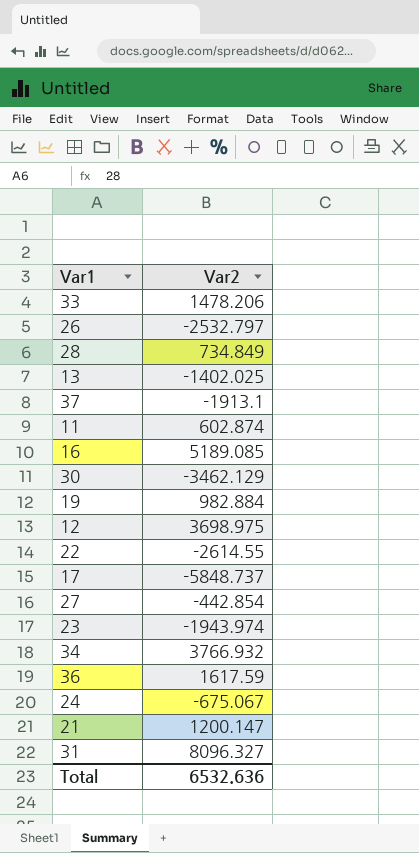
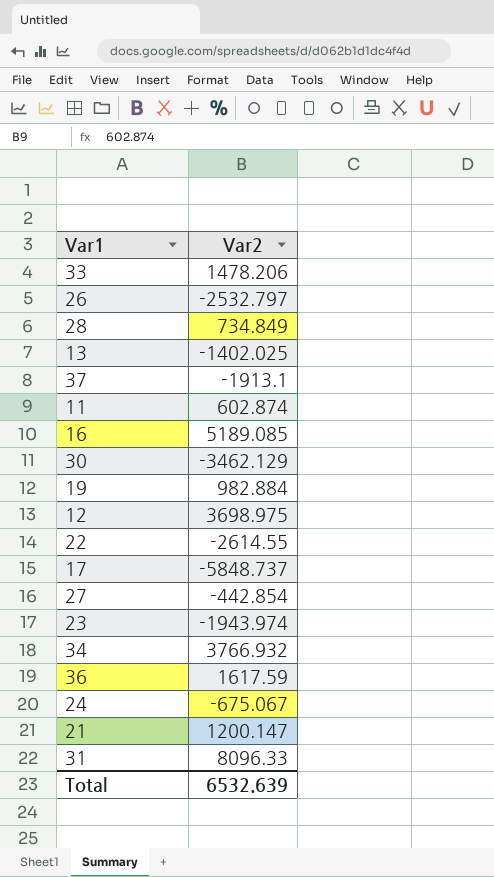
31 | Var2: 8096.327 -> 8096.33
Total | Var2: 6532.636 -> 6532.639

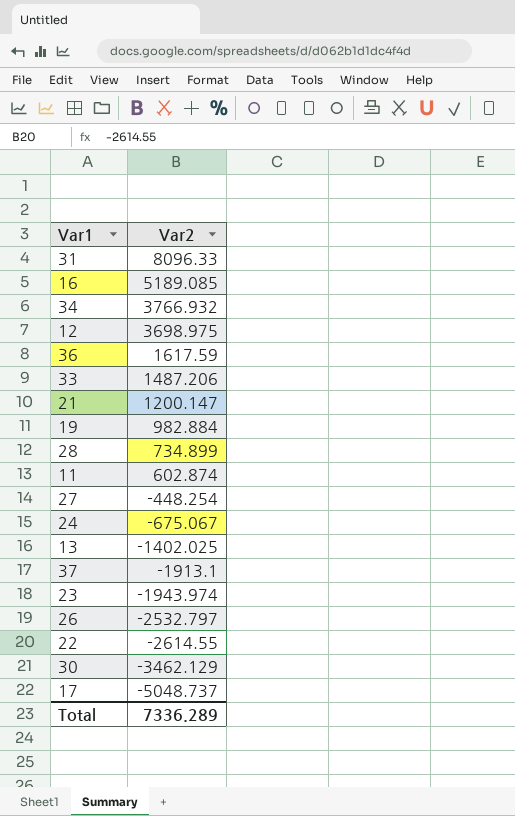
row order: none -> Var2 descending
33 | Var2: 1478.206 -> 1487.206
28 | Var2: 734.849 -> 734.899
27 | Var2: -442.854 -> -448.254
17 | Var2: -5848.737 -> -5048.737
Total | Var2: 6532.639 -> 7336.289

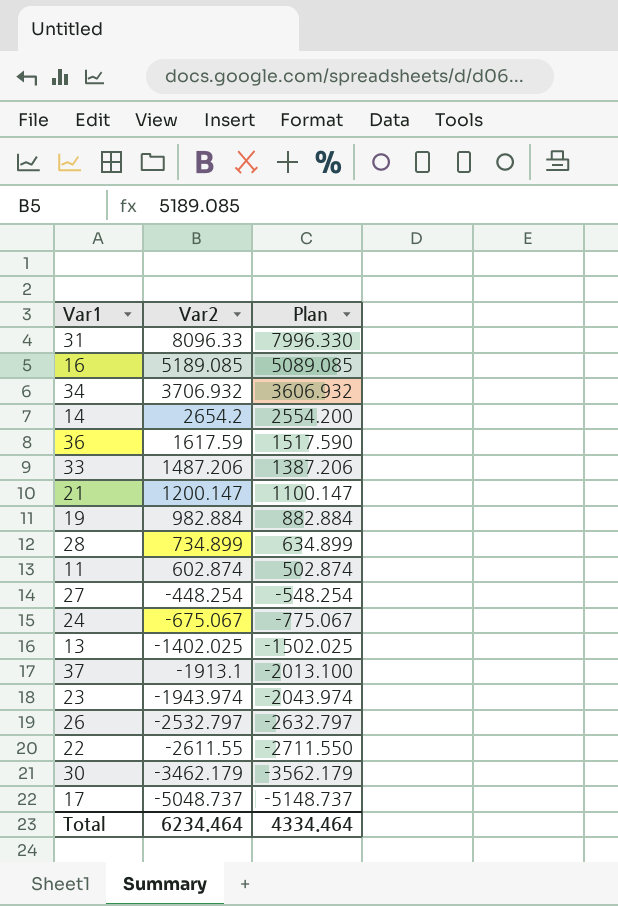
column Plan | formula: none -> [Var2] - 100
row 12: 3698.975 -> none
34 | Var2: 3766.932 -> 3706.932
row 14: none -> 2654.2 | 2554.200
22 | Var2: -2614.55 -> -2611.55
30 | Var2: -3462.129 -> -3462.179
Total | Var2: 7336.289 -> 6234.464

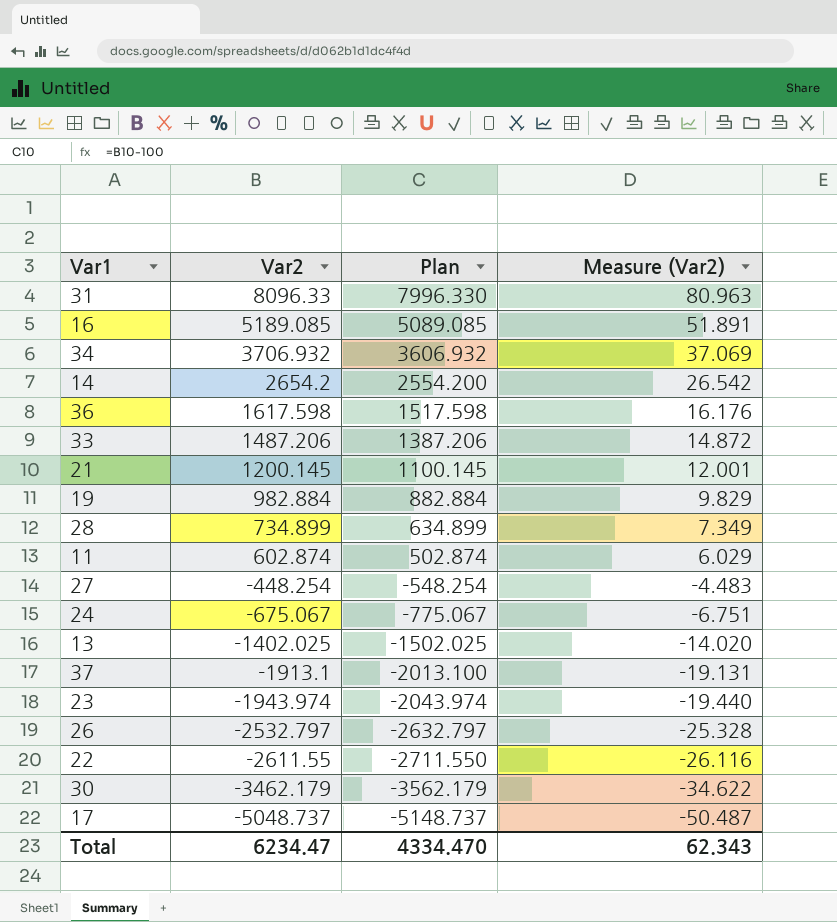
column Measure (Var2) | formula: none -> [Var2] * 0.01
36 | Var2: 1617.59 -> 1617.598
36 | Plan: 1517.590 -> 1517.598
21 | Var2: 1200.147 -> 1200.145
21 | Plan: 1100.147 -> 1100.145
Total | Var2: 6234.464 -> 6234.47
Total | Plan: 4334.464 -> 4334.470

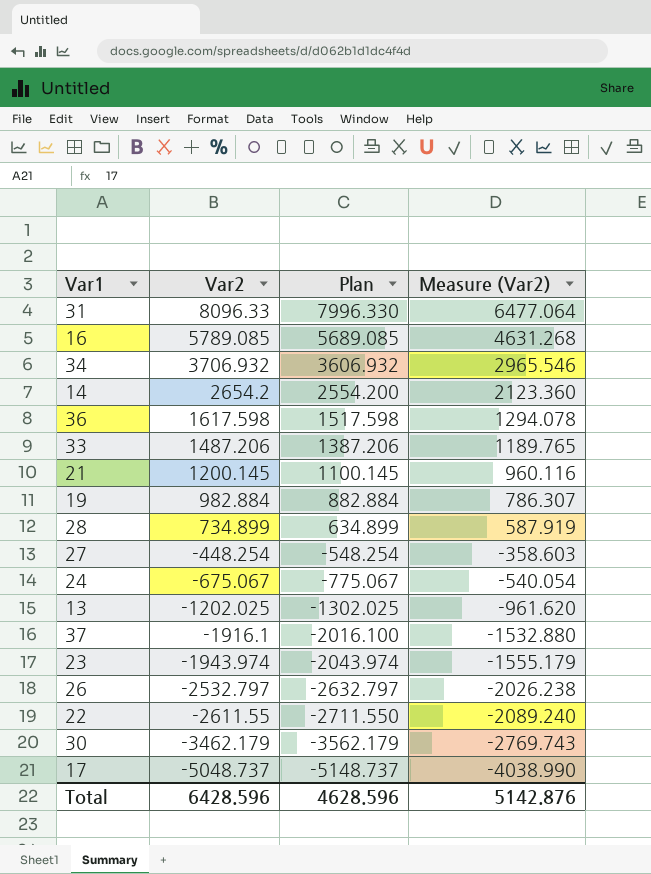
column Measure (Var2) | formula: [Var2] * 0.01 -> [Var2] * 0.8
row 11: 602.874 | 502.874 | 6.029 -> none
16 | Var2: 5189.085 -> 5789.085
16 | Plan: 5089.085 -> 5689.085
13 | Var2: -1402.025 -> -1202.025
13 | Plan: -1502.025 -> -1302.025
37 | Var2: -1913.1 -> -1916.1
37 | Plan: -2013.100 -> -2016.100
Total | Var2: 6234.47 -> 6428.596
Total | Plan: 4334.470 -> 4628.596
Total | Measure (Var2): 62.343 -> 5142.876

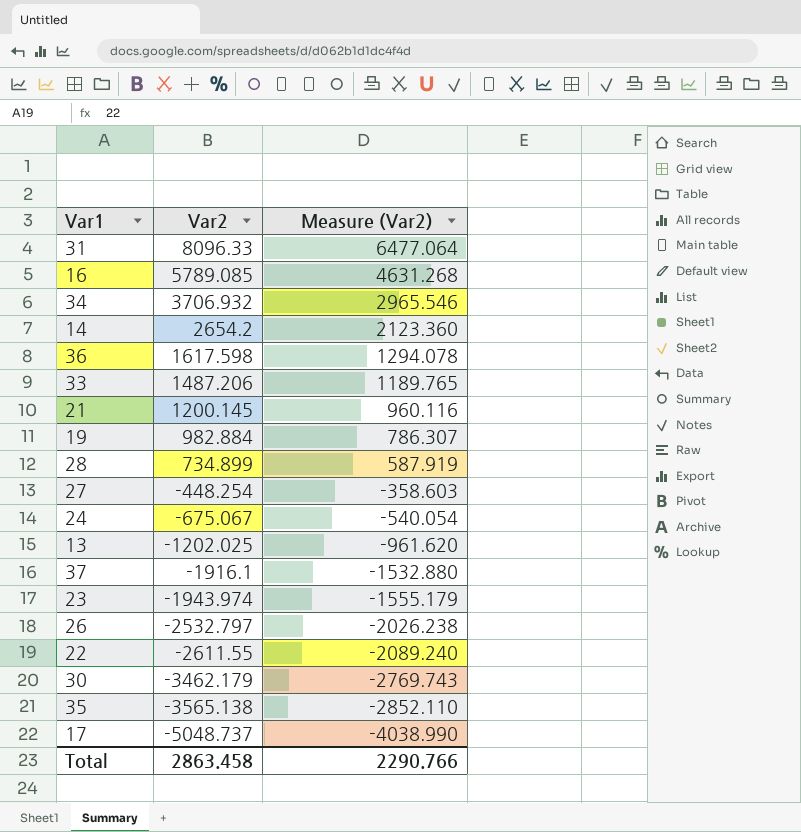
column Plan | formula: [Var2] - 100 -> none
row 35: none -> -3565.138 | -2852.110
Total | Var2: 6428.596 -> 2863.458
Total | Measure (Var2): 5142.876 -> 2290.766

